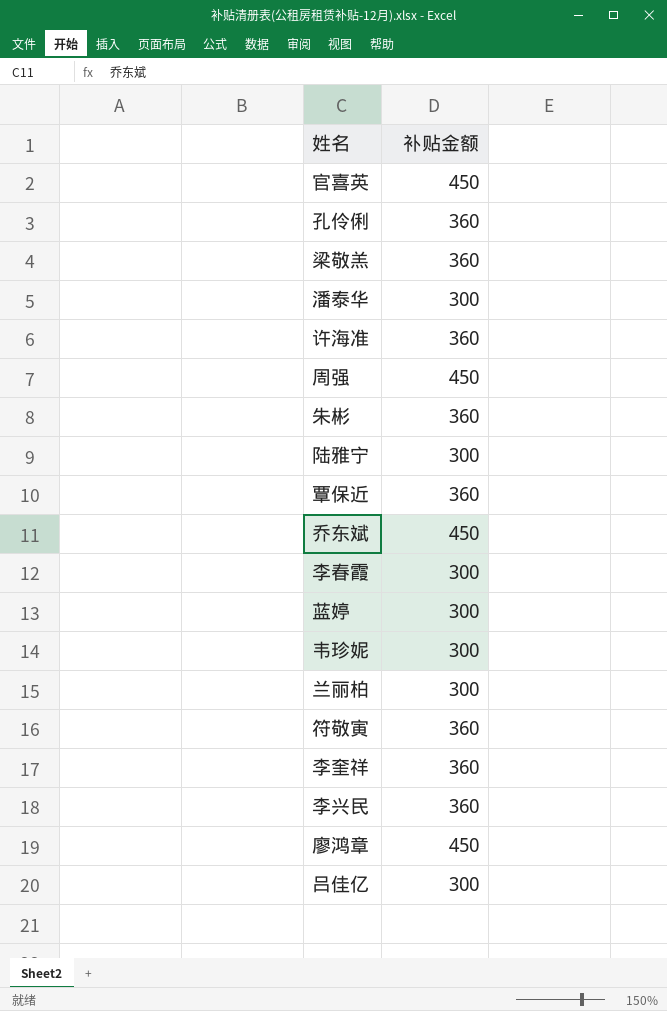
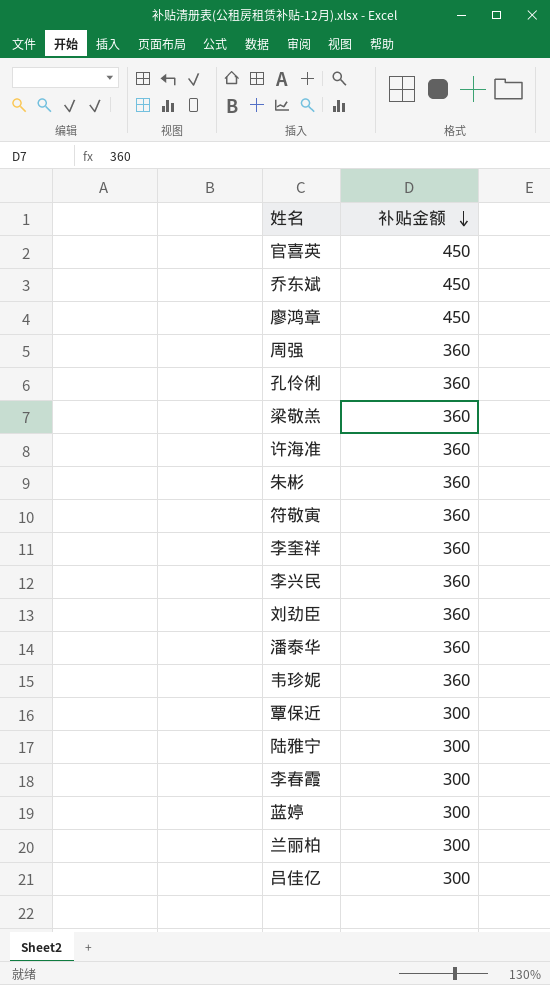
row order: none -> 补贴金额 descending
周强 | 补贴金额: 450 -> 360
row 刘劲臣: none -> 360
潘泰华 | 补贴金额: 300 -> 360
韦珍妮 | 补贴金额: 300 -> 360
覃保近 | 补贴金额: 360 -> 300

